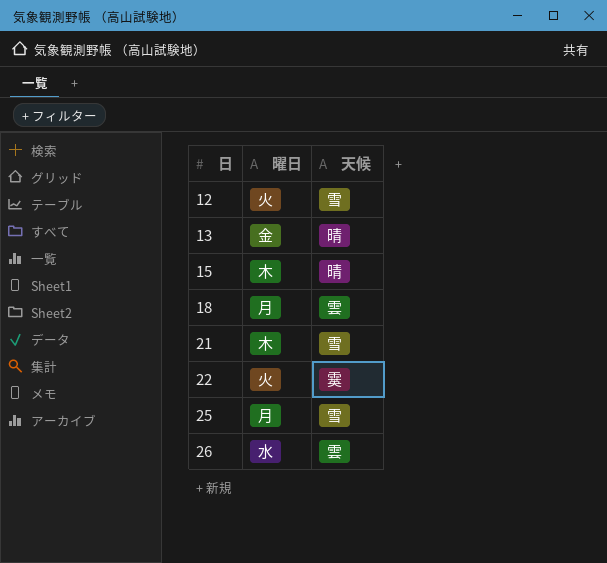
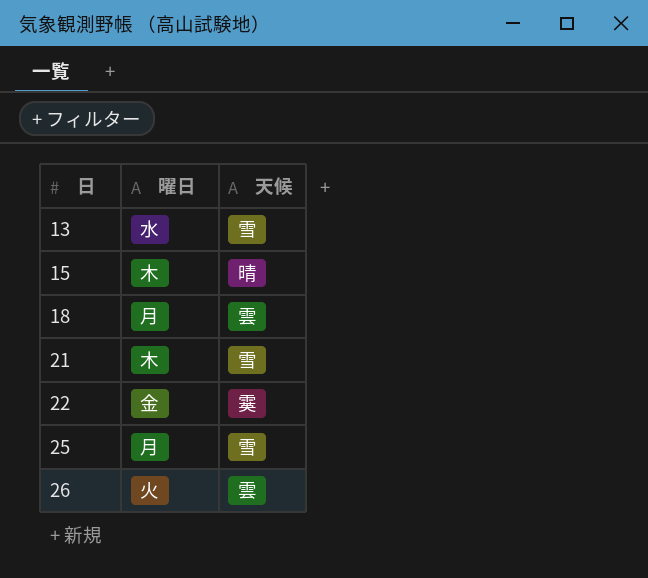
row 12: 火 | 雪 -> none
13 | 曜日: 金 -> 水
13 | 天候: 晴 -> 雪
22 | 曜日: 火 -> 金
26 | 曜日: 水 -> 火

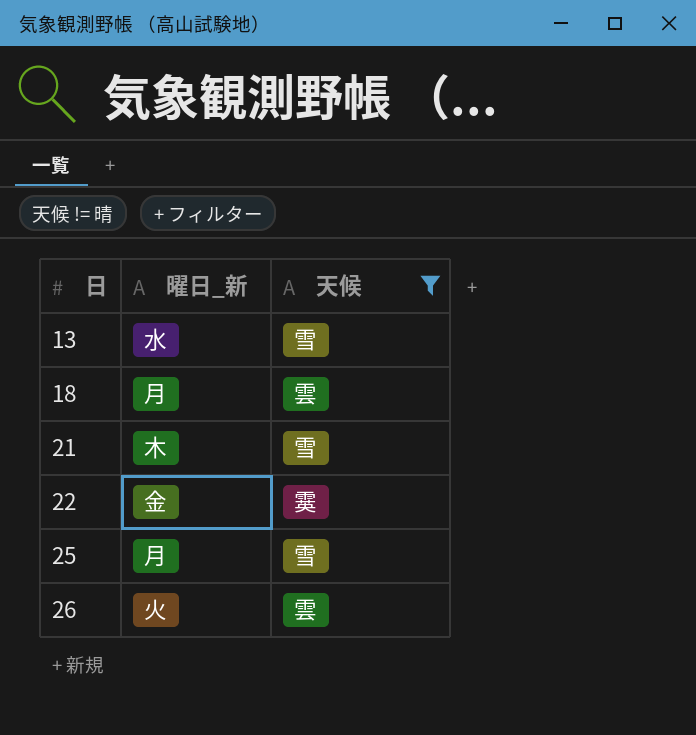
filter: none -> 天候 != 晴
column name: 曜日 -> 曜日_新

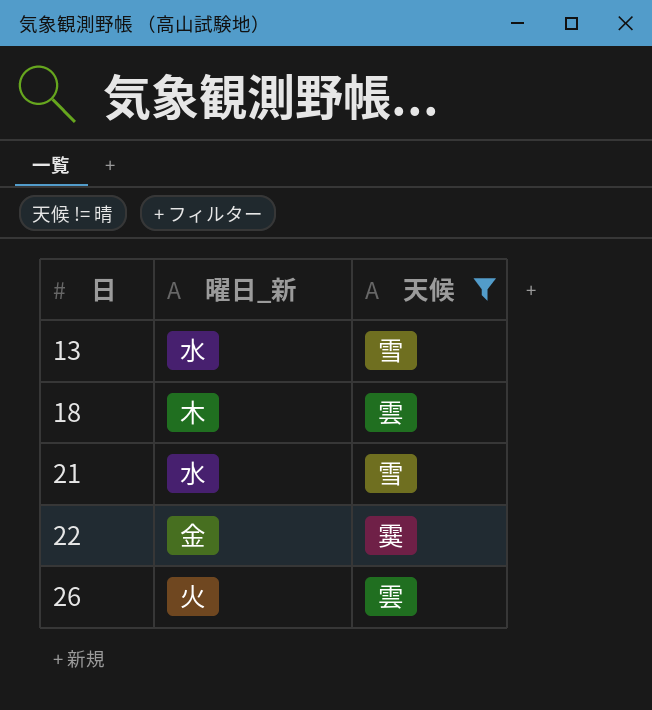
row 25: 月 | 雪 -> none
18 | 曜日_新: 月 -> 木
21 | 曜日_新: 木 -> 水

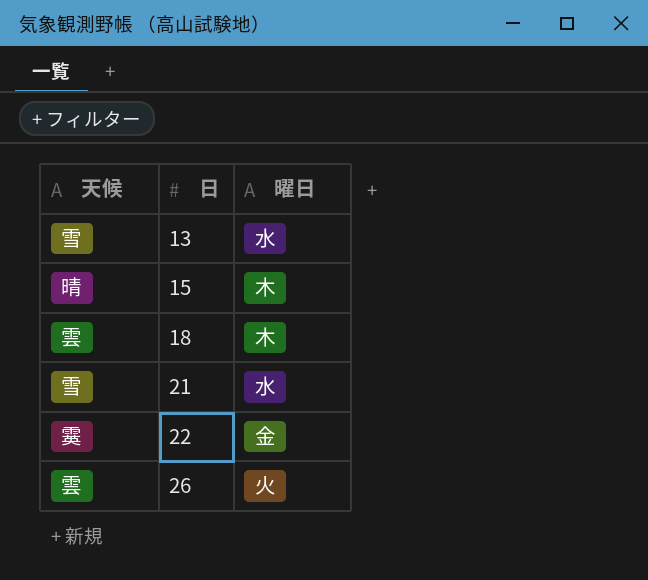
filter: 天候 != 晴 -> none
column 天候 | position: 3 -> 1
column name: 曜日_新 -> 曜日

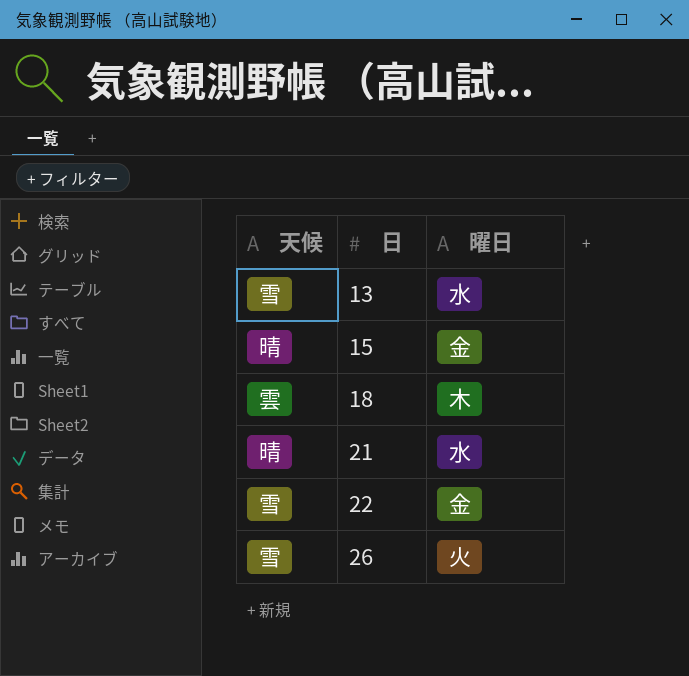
15 | 曜日: 木 -> 金
21 | 天候: 雪 -> 晴
22 | 天候: 霙 -> 雪
26 | 天候: 雲 -> 雪

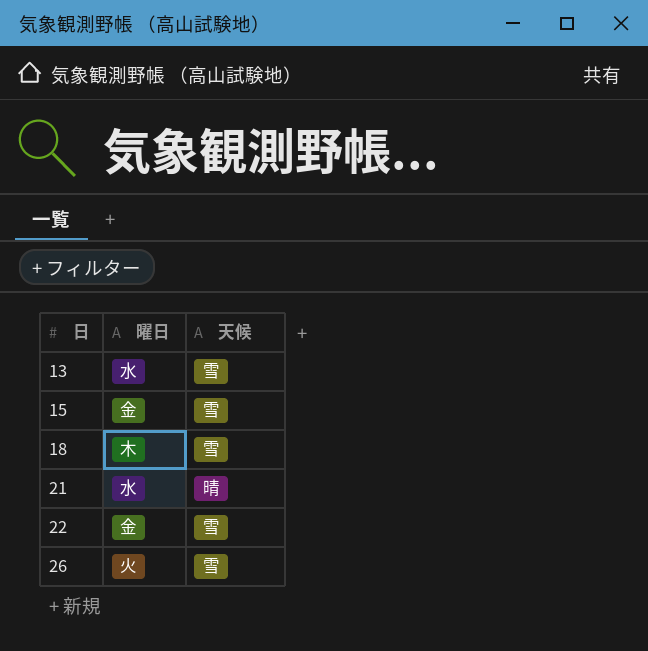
column 天候 | position: 1 -> 3
15 | 天候: 晴 -> 雪
18 | 天候: 雲 -> 雪

